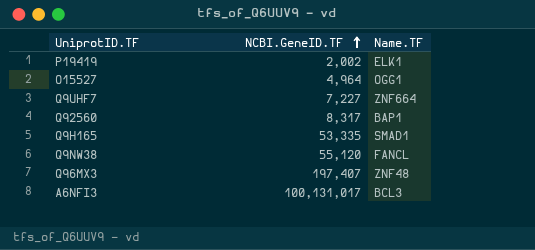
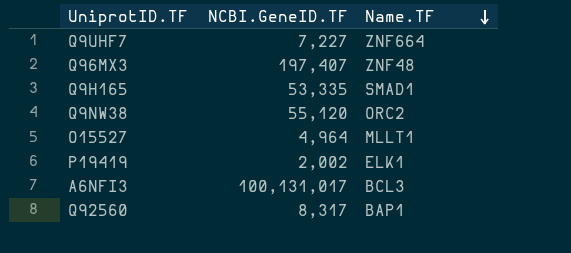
row order: NCBI.GeneID.TF ascending -> Name.TF descending
Q9NW38 | Name.TF: FANCL -> ORC2
O15527 | Name.TF: OGG1 -> MLLT1

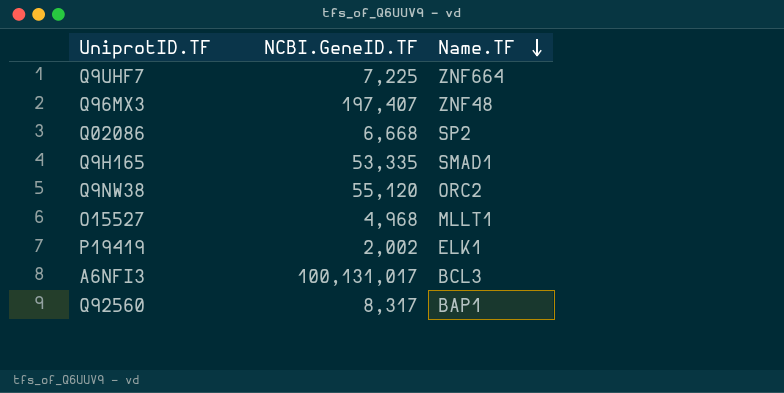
Q9UHF7 | NCBI.GeneID.TF: 7,227 -> 7,225
row Q02086: none -> 6,668 | SP2
O15527 | NCBI.GeneID.TF: 4,964 -> 4,968

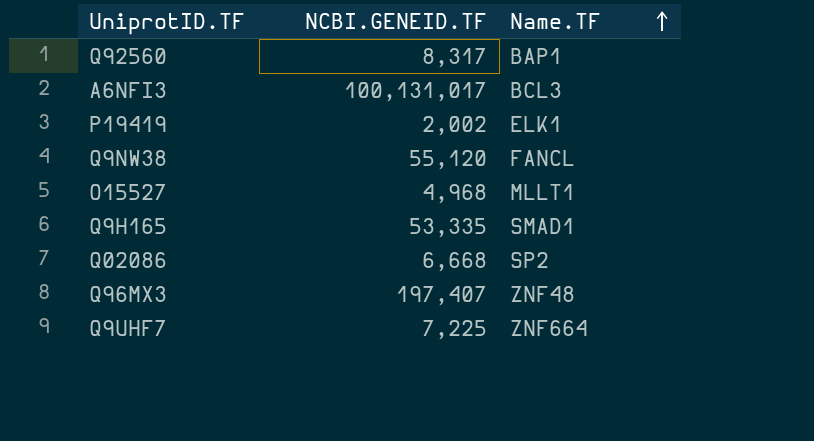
row order: Name.TF descending -> Name.TF ascending
column name: NCBI.GeneID.TF -> NCBI.GENEID.TF
Q9NW38 | Name.TF: ORC2 -> FANCL

